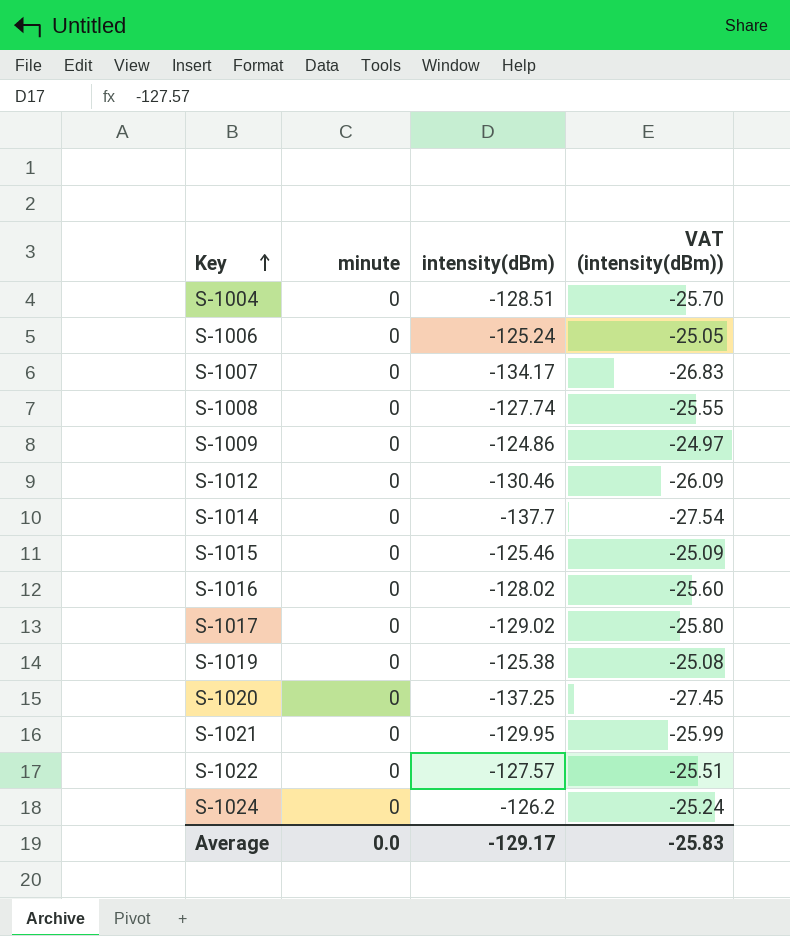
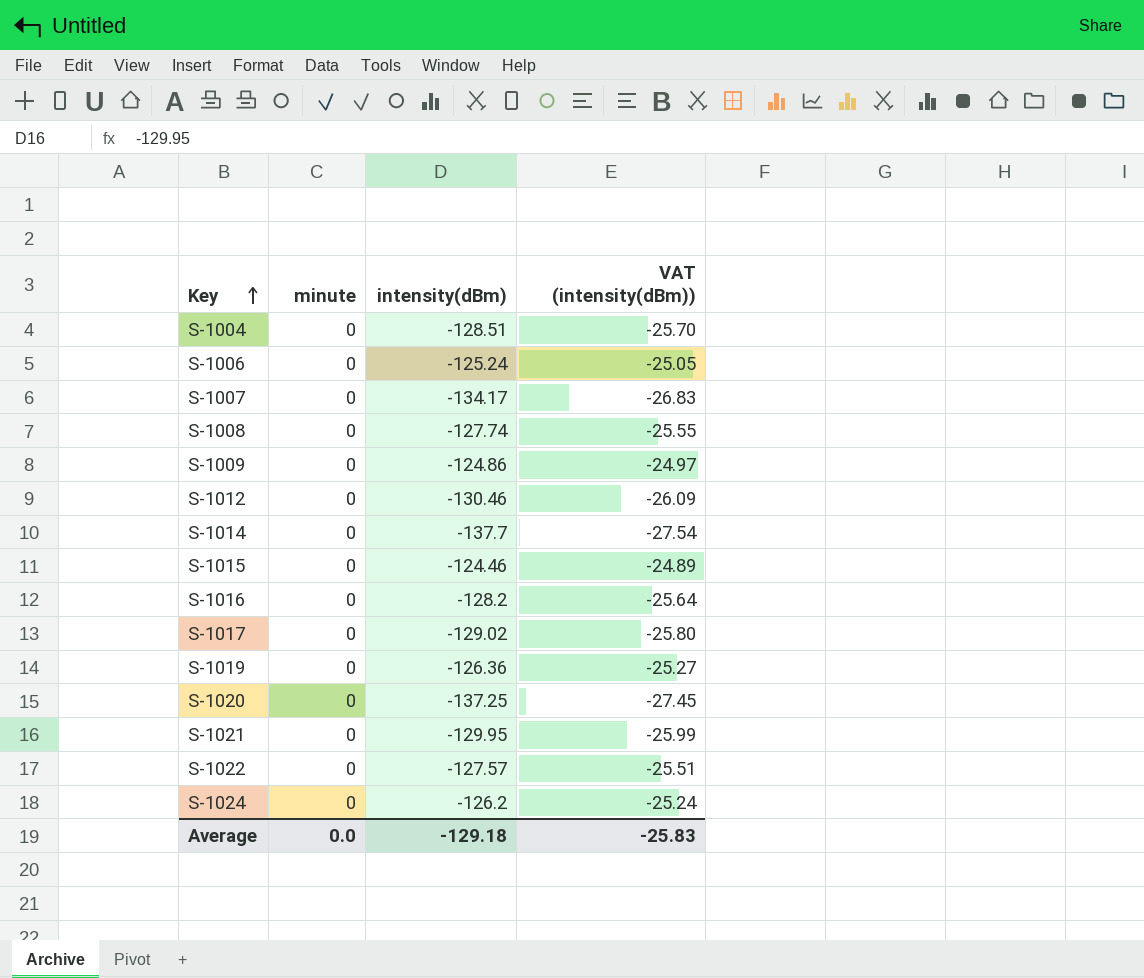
S-1015 | intensity(dBm): -125.46 -> -124.46
S-1015 | VAT (intensity(dBm)): -25.09 -> -24.89
S-1016 | intensity(dBm): -128.02 -> -128.2
S-1016 | VAT (intensity(dBm)): -25.60 -> -25.64
S-1019 | intensity(dBm): -125.38 -> -126.36
S-1019 | VAT (intensity(dBm)): -25.08 -> -25.27
Average | intensity(dBm): -129.17 -> -129.18

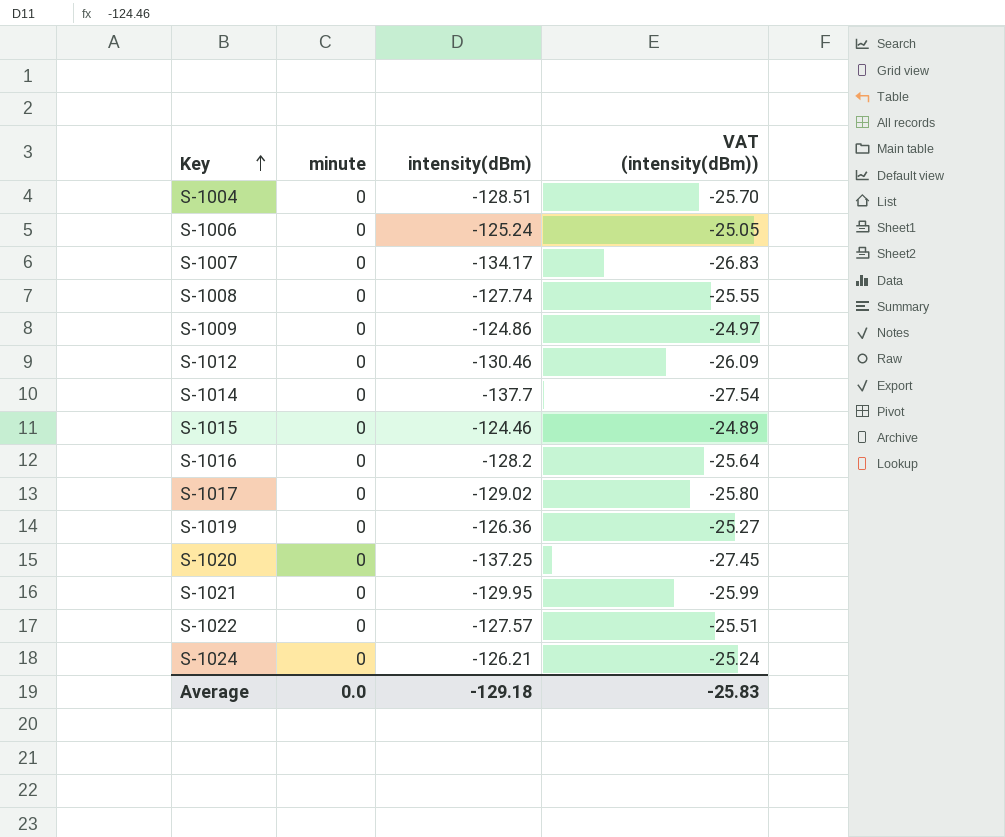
S-1024 | intensity(dBm): -126.2 -> -126.21

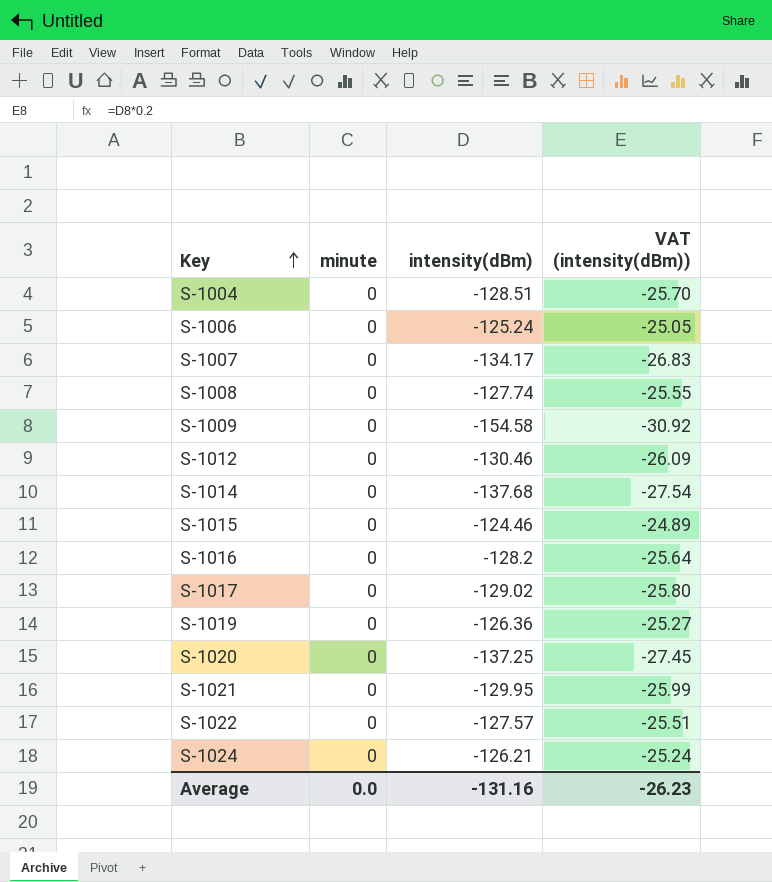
S-1009 | intensity(dBm): -124.86 -> -154.58
S-1009 | VAT (intensity(dBm)): -24.97 -> -30.92
S-1014 | intensity(dBm): -137.7 -> -137.68
Average | intensity(dBm): -129.18 -> -131.16
Average | VAT (intensity(dBm)): -25.83 -> -26.23

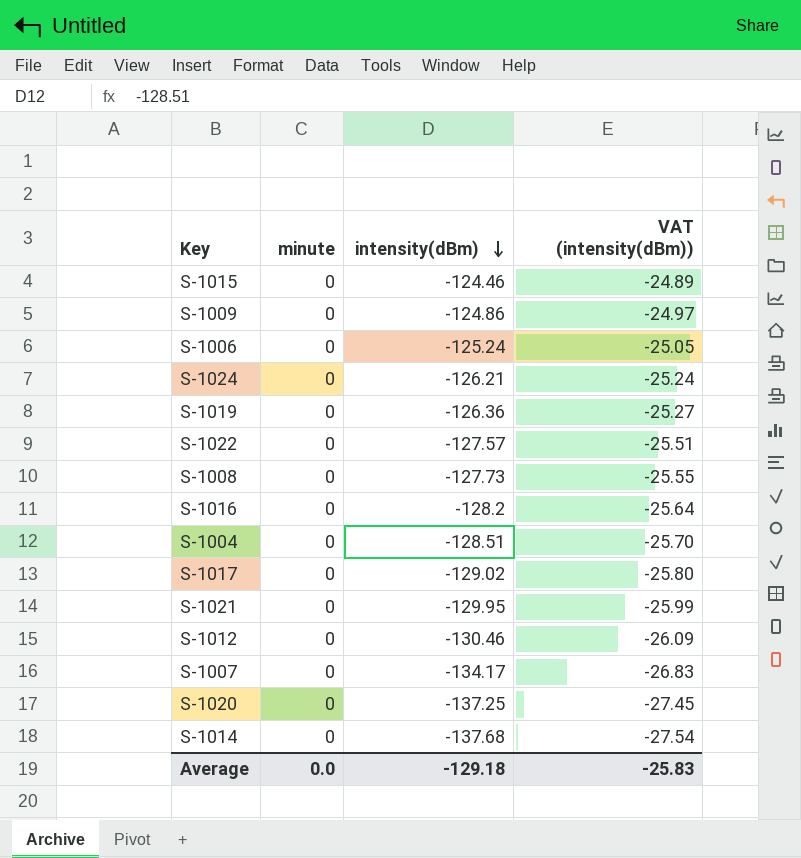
row order: Key ascending -> intensity(dBm) descending
S-1009 | intensity(dBm): -154.58 -> -124.86
S-1009 | VAT (intensity(dBm)): -30.92 -> -24.97
S-1008 | intensity(dBm): -127.74 -> -127.73
Average | intensity(dBm): -131.16 -> -129.18
Average | VAT (intensity(dBm)): -26.23 -> -25.83

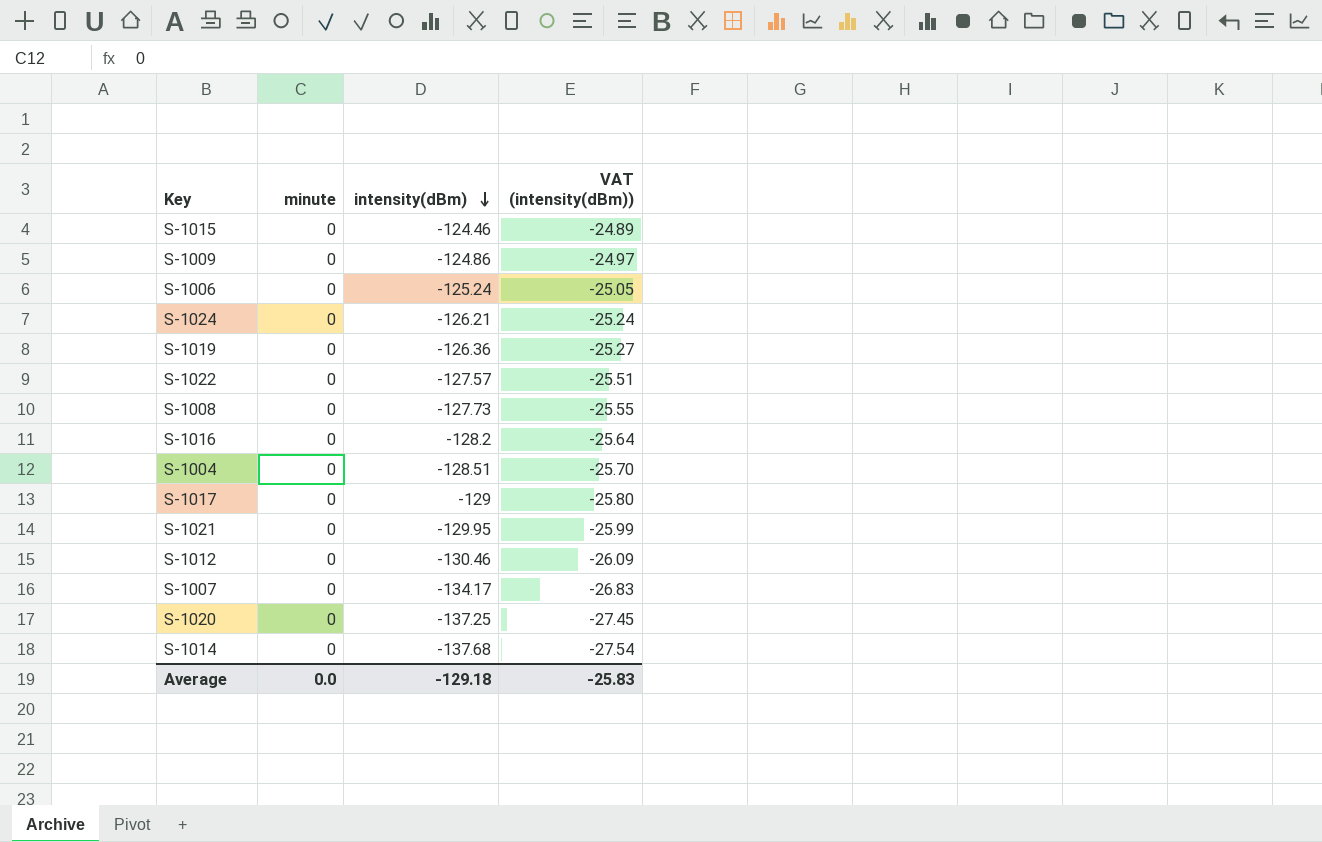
S-1017 | intensity(dBm): -129.02 -> -129

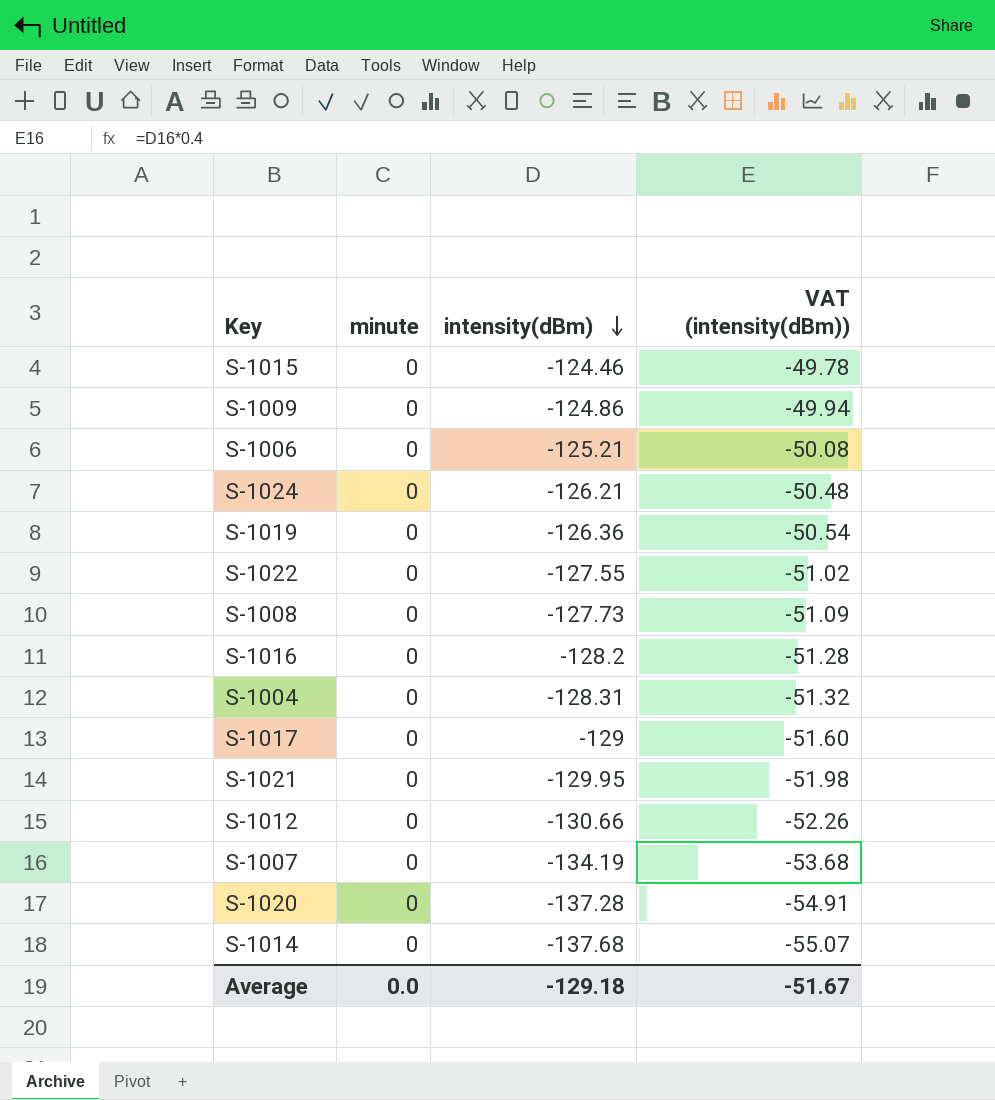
column VAT (intensity(dBm)) | formula: [intensity(dBm)] * 0.2 -> [intensity(dBm)] * 0.4
S-1006 | intensity(dBm): -125.24 -> -125.21
S-1022 | intensity(dBm): -127.57 -> -127.55
S-1004 | intensity(dBm): -128.51 -> -128.31
S-1012 | intensity(dBm): -130.46 -> -130.66
S-1007 | intensity(dBm): -134.17 -> -134.19
S-1020 | intensity(dBm): -137.25 -> -137.28
Average | VAT (intensity(dBm)): -25.83 -> -51.67

